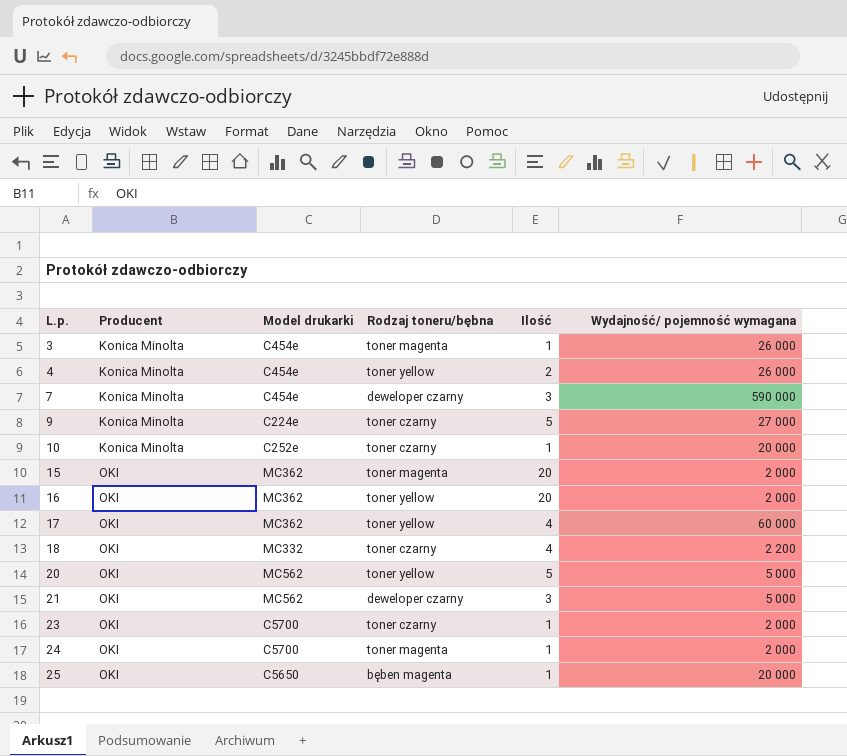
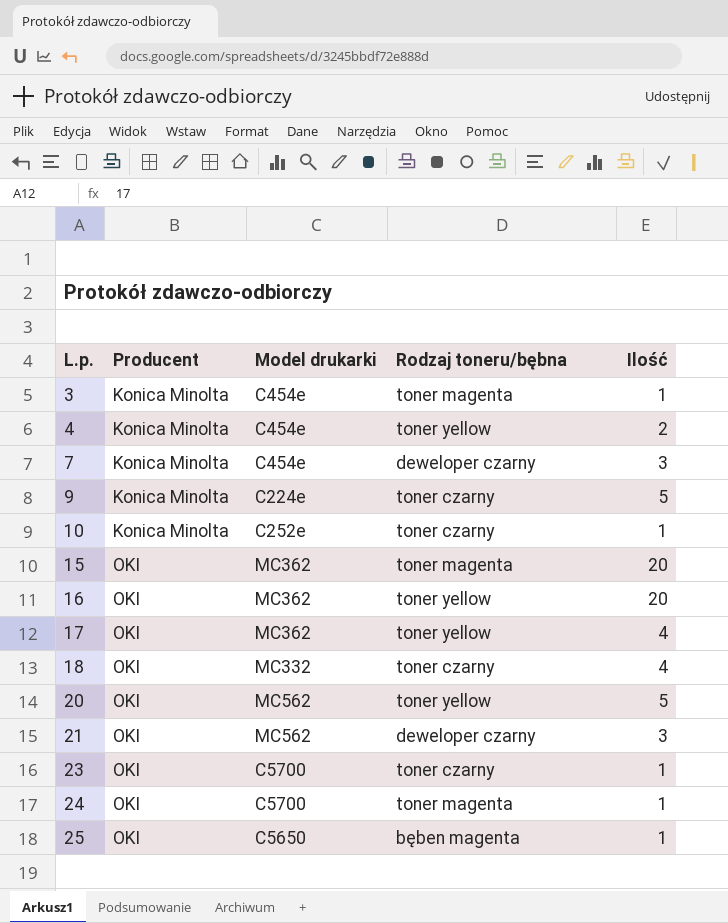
column Wydajność/ pojemność wymagana | position: 6 -> none

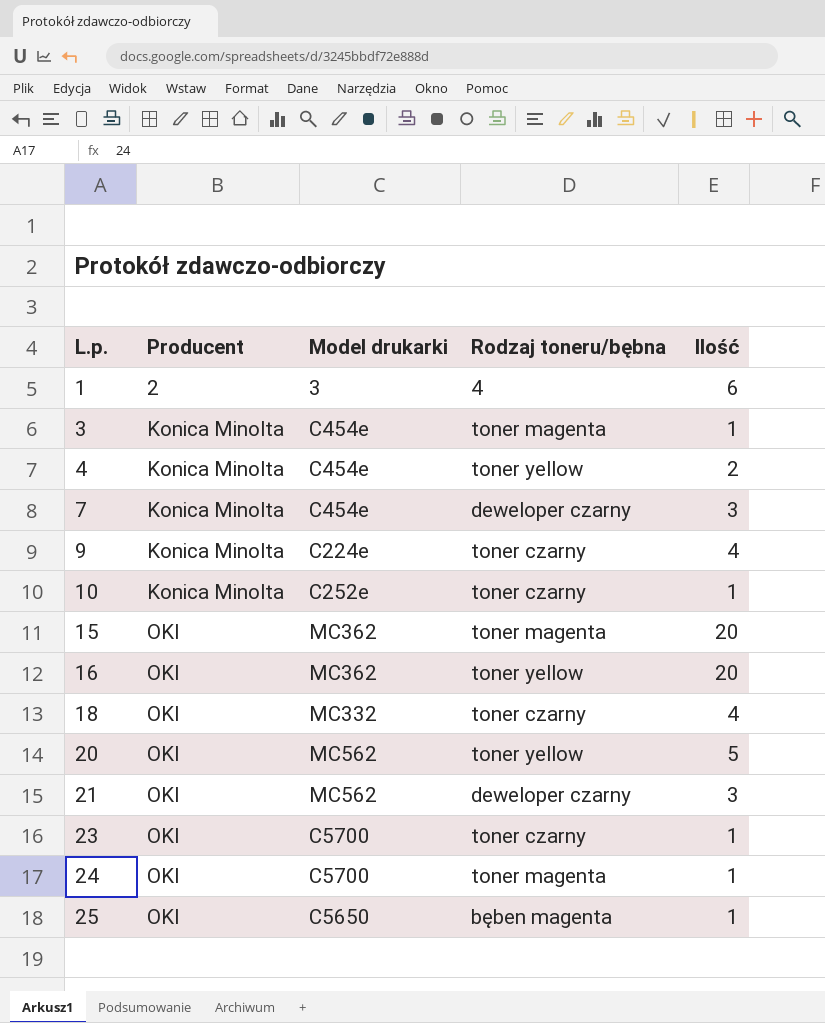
row 17: OKI | MC362 | toner yellow | 4 -> none
row 1: none -> 2 | 3 | 4 | 6
9 | Ilość: 5 -> 4

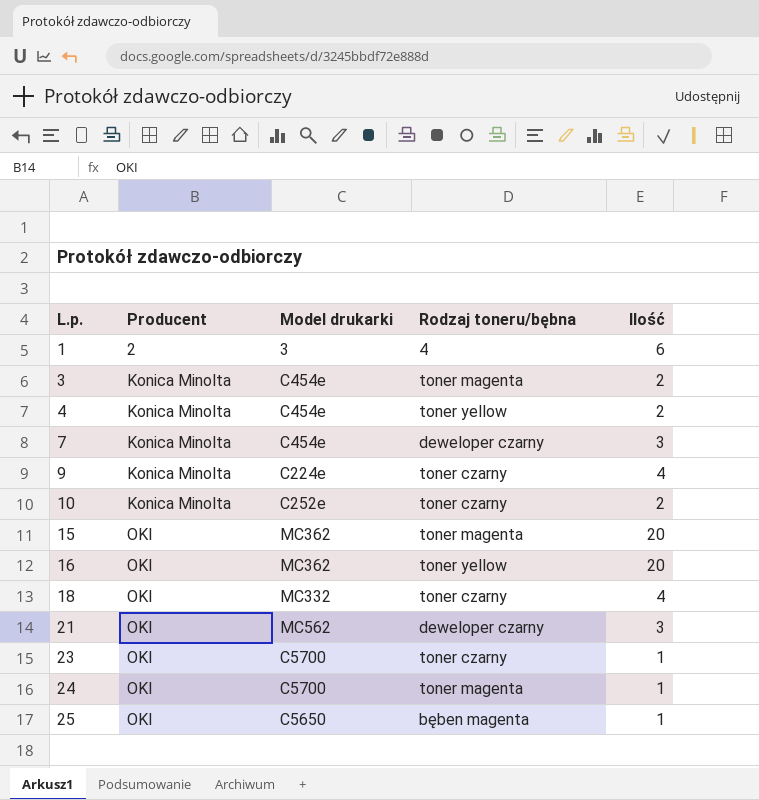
row 20: OKI | MC562 | toner yellow | 5 -> none
3 | Ilość: 1 -> 2
10 | Ilość: 1 -> 2

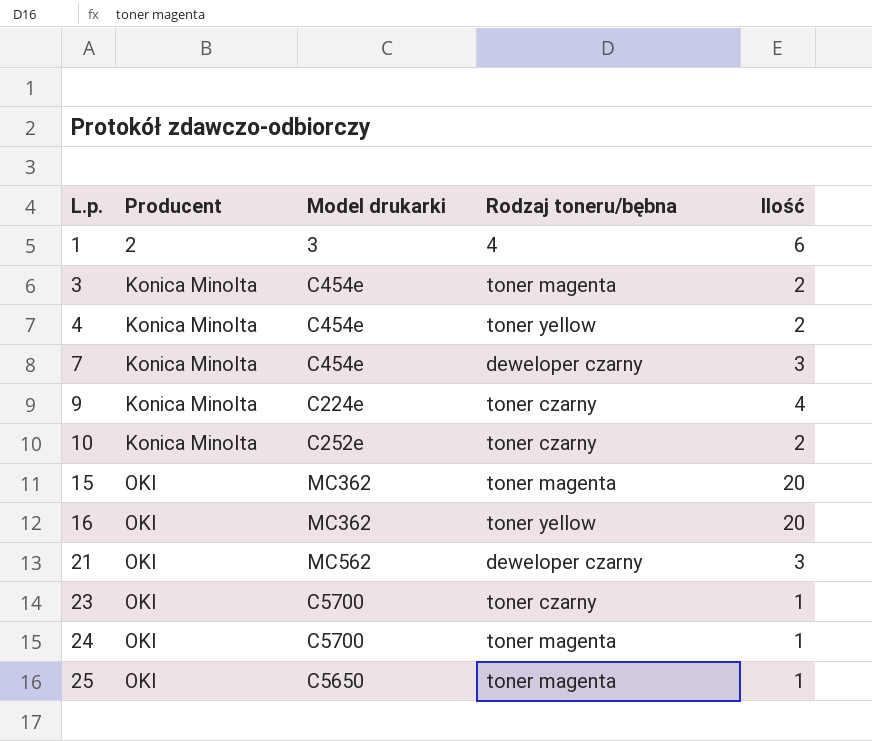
row 18: OKI | MC332 | toner czarny | 4 -> none
25 | Rodzaj toneru/bębna: bęben magenta -> toner magenta

